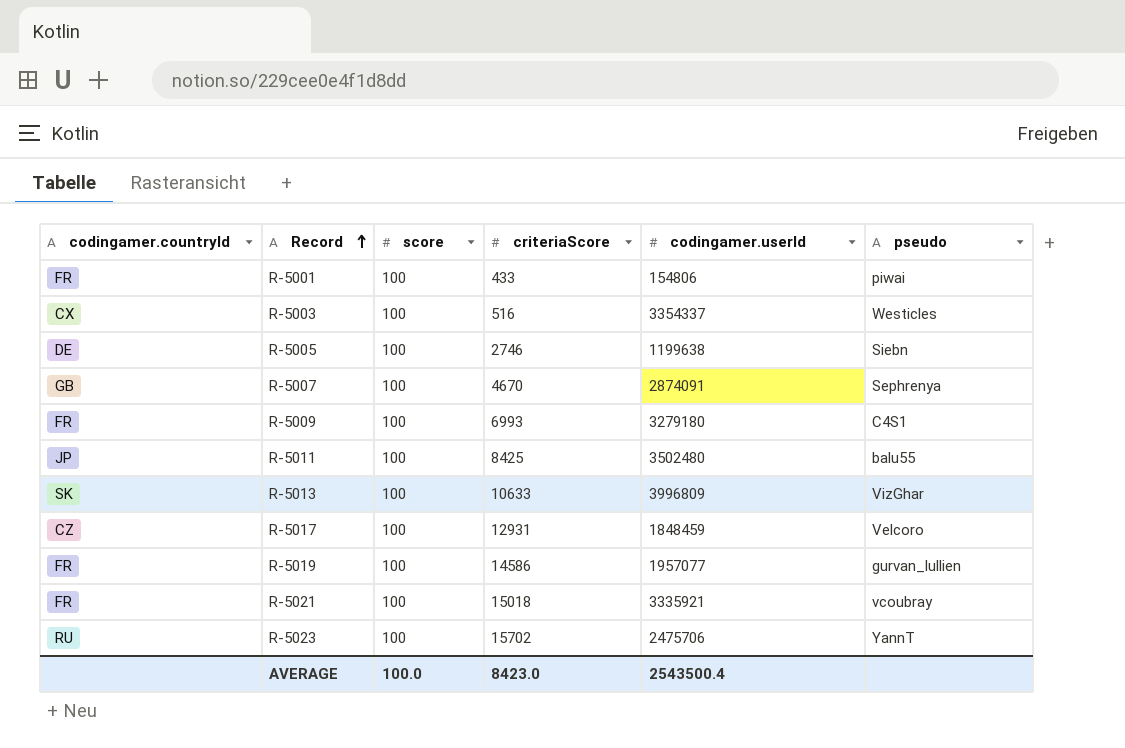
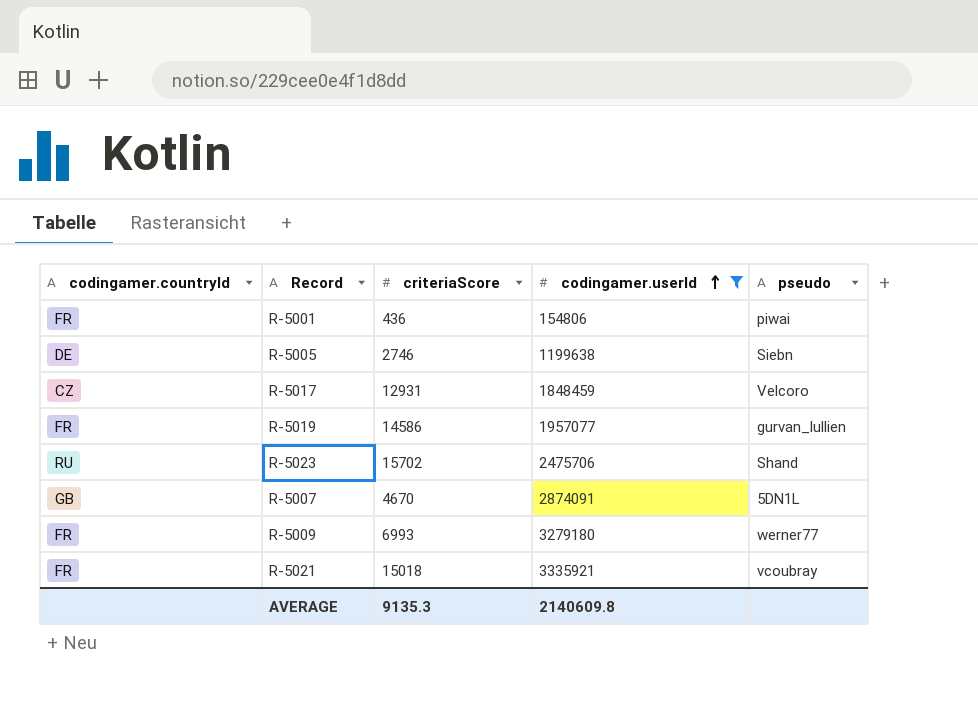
filter: none -> codingamer.userId <= 3335921
row order: Record ascending -> codingamer.userId ascending
column score | position: 3 -> none
R-5001 | criteriaScore: 433 -> 436
R-5023 | pseudo: YannT -> Shand
R-5007 | pseudo: Sephrenya -> 5DN1L
R-5009 | pseudo: C4S1 -> werner77
AVERAGE | criteriaScore: 8423.0 -> 9135.3
AVERAGE | codingamer.userId: 2543500.4 -> 2140609.8

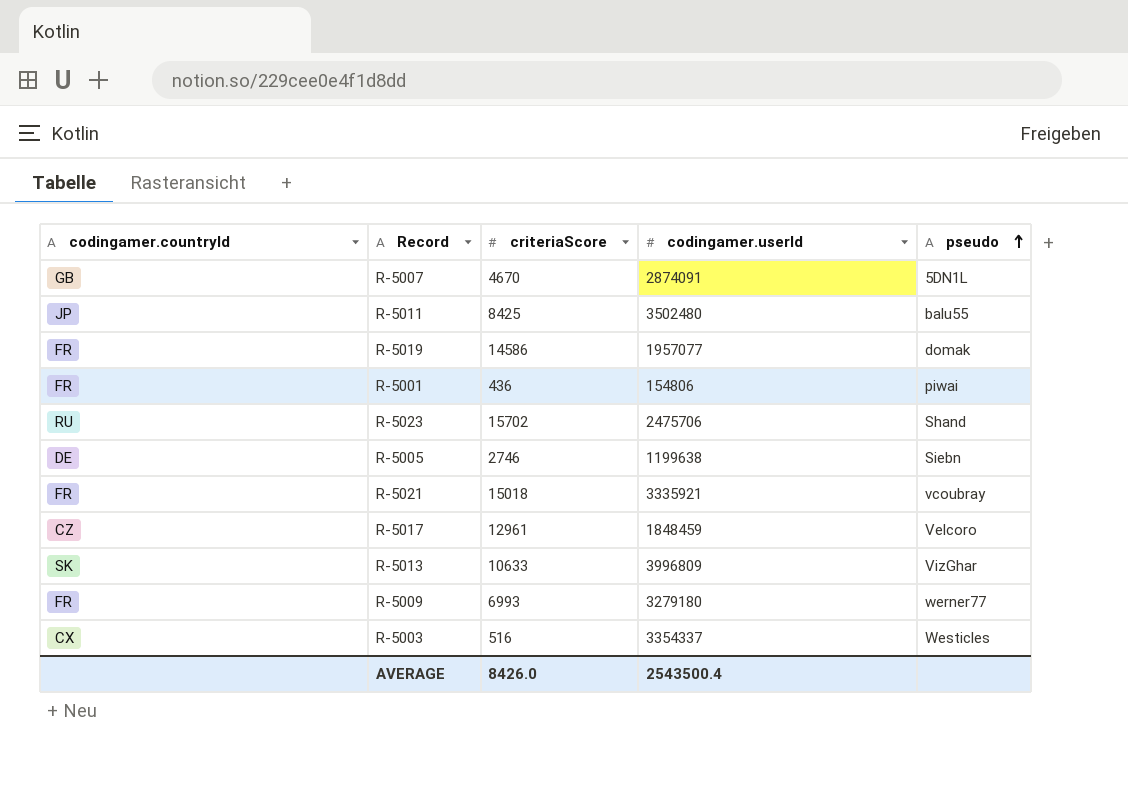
filter: codingamer.userId <= 3335921 -> none
row order: codingamer.userId ascending -> pseudo ascending
R-5019 | pseudo: gurvan_lullien -> domak
R-5017 | criteriaScore: 12931 -> 12961
AVERAGE | criteriaScore: 9135.3 -> 8426.0
AVERAGE | codingamer.userId: 2140609.8 -> 2543500.4

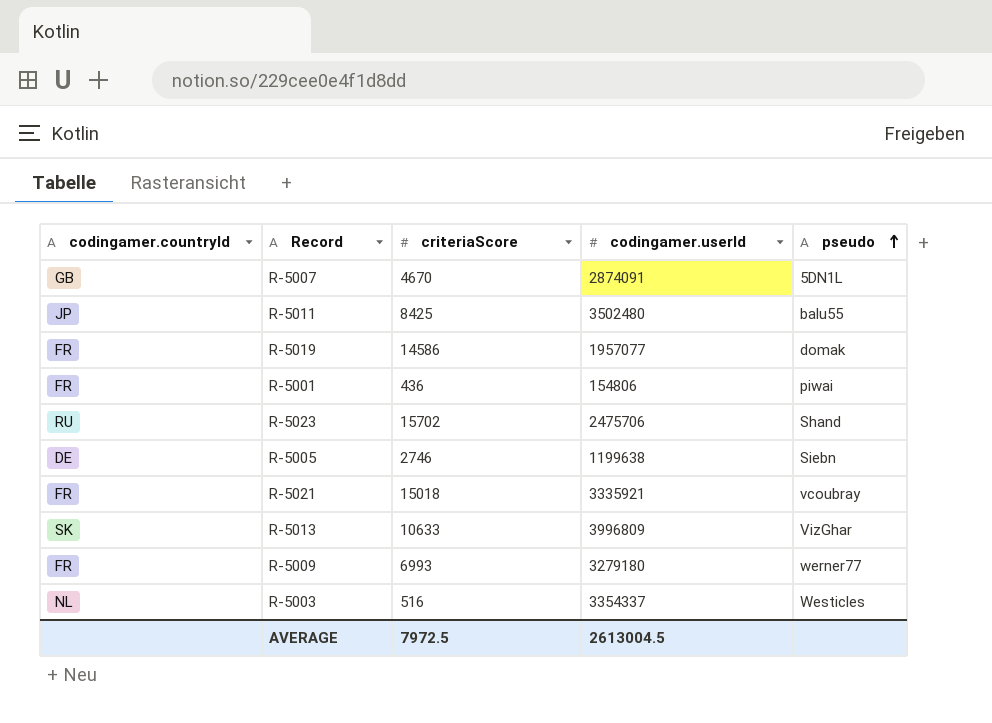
row R-5017: CZ | 12961 | 1848459 | Velcoro -> none
R-5003 | codingamer.countryId: CX -> NL
AVERAGE | criteriaScore: 8426.0 -> 7972.5
AVERAGE | codingamer.userId: 2543500.4 -> 2613004.5

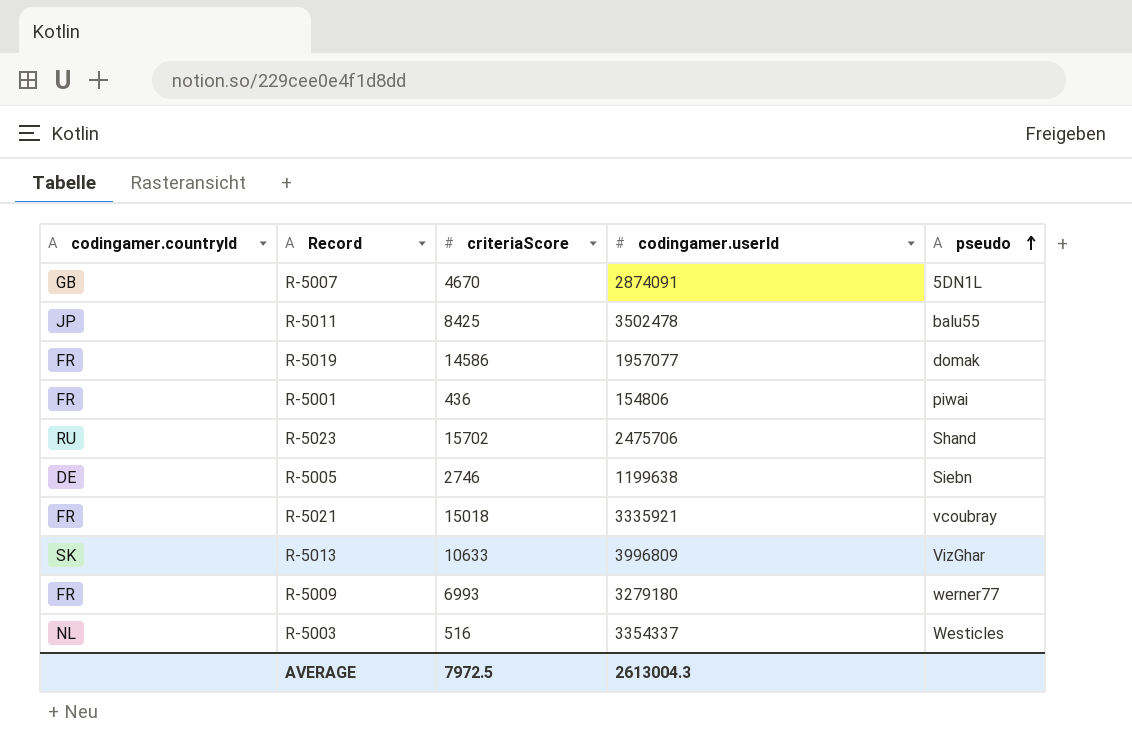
R-5011 | codingamer.userId: 3502480 -> 3502478
AVERAGE | codingamer.userId: 2613004.5 -> 2613004.3

